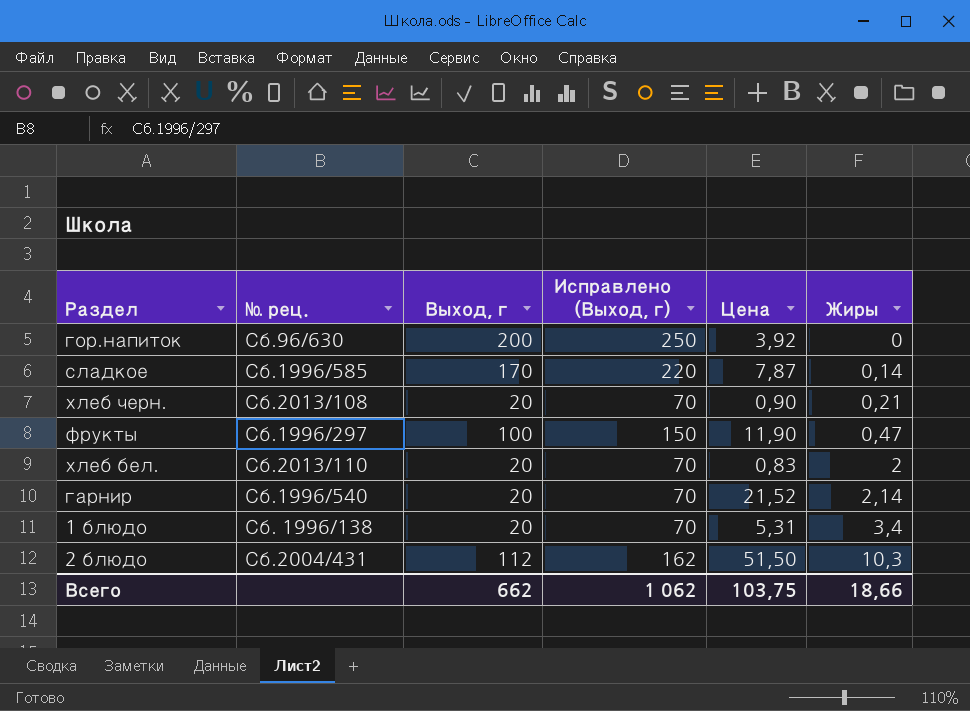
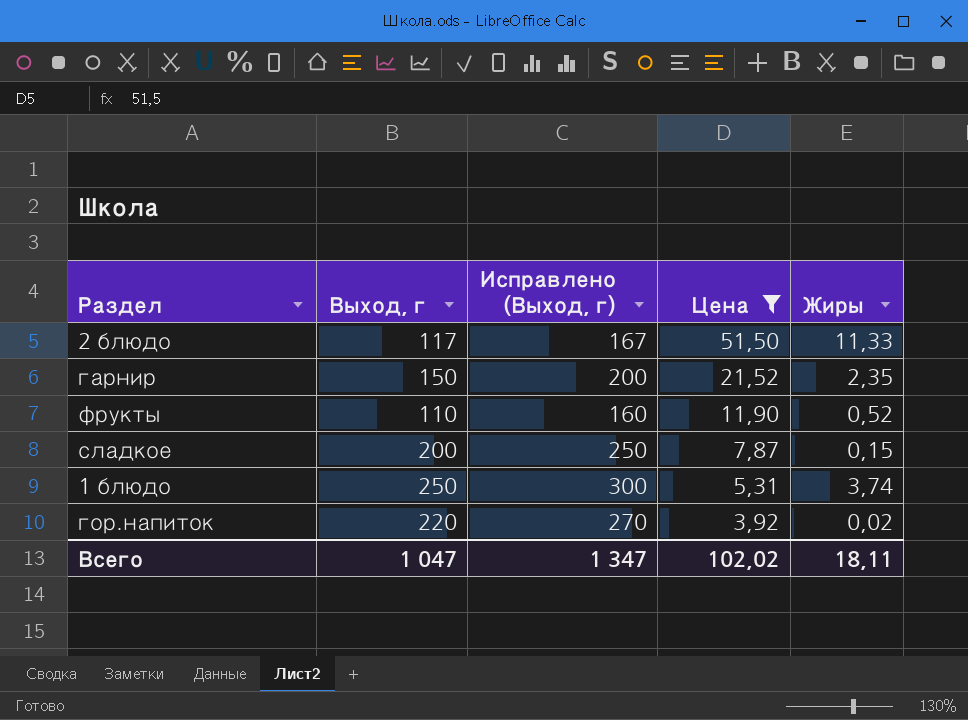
filter: none -> Цена >= 3,92
row order: Жиры ascending -> Цена descending
column № рец. | position: 2 -> none
2 блюдо | Выход, г: 112 -> 117
2 блюдо | Исправлено (Выход, г): 162 -> 167
2 блюдо | Жиры: 10,3 -> 11,33
гарнир | Выход, г: 20 -> 150
гарнир | Исправлено (Выход, г): 70 -> 200
гарнир | Жиры: 2,14 -> 2,35
фрукты | Выход, г: 100 -> 110
фрукты | Исправлено (Выход, г): 150 -> 160
фрукты | Жиры: 0,47 -> 0,52
сладкое | Выход, г: 170 -> 200
сладкое | Исправлено (Выход, г): 220 -> 250
сладкое | Жиры: 0,14 -> 0,15
1 блюдо | Выход, г: 20 -> 250
1 блюдо | Исправлено (Выход, г): 70 -> 300
1 блюдо | Жиры: 3,4 -> 3,74
гор.напиток | Выход, г: 200 -> 220
гор.напиток | Исправлено (Выход, г): 250 -> 270
гор.напиток | Жиры: 0 -> 0,02
Всего | Выход, г: 662 -> 1 047
Всего | Исправлено (Выход, г): 1 062 -> 1 347
Всего | Цена: 103,75 -> 102,02
Всего | Жиры: 18,66 -> 18,11

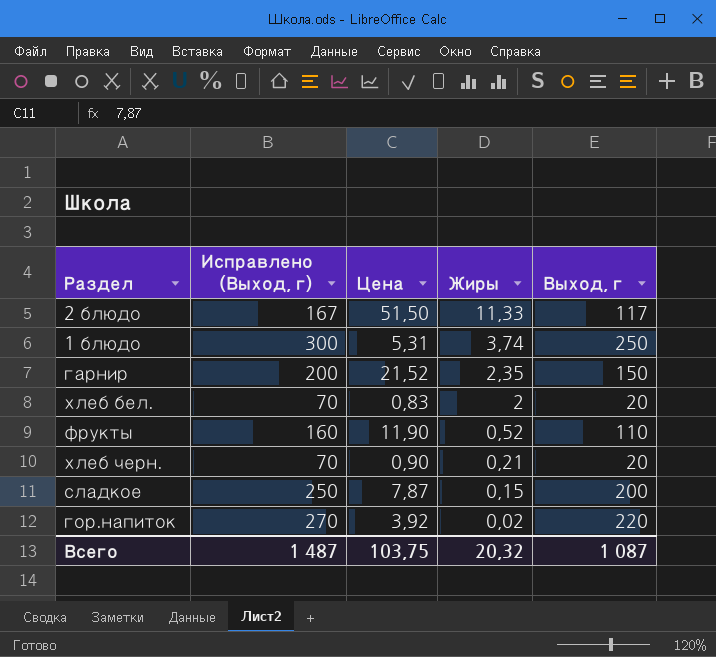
filter: Цена >= 3,92 -> none
row order: Цена descending -> Жиры descending
column Выход, г | position: 2 -> 5
Всего | Исправлено (Выход, г): 1 347 -> 1 487
Всего | Цена: 102,02 -> 103,75
Всего | Жиры: 18,11 -> 20,32
Всего | Выход, г: 1 047 -> 1 087

